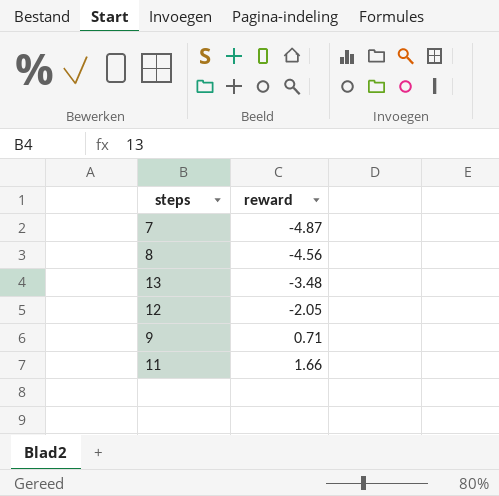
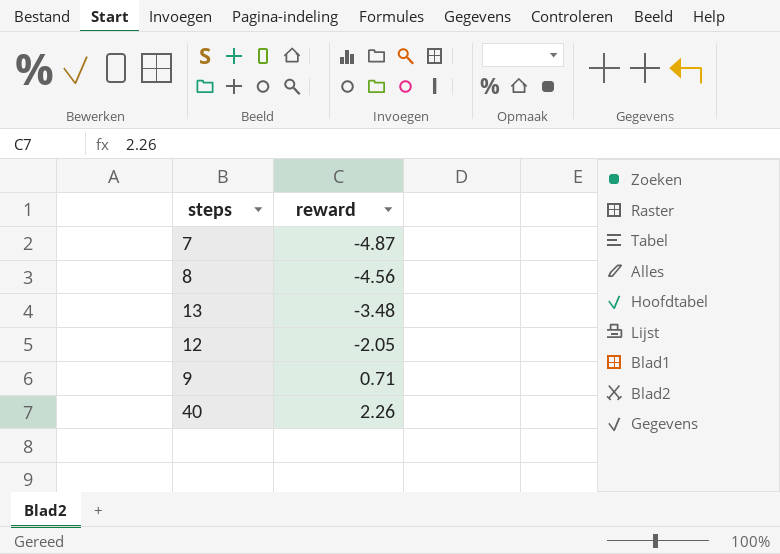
row 11: 1.66 -> none
row 40: none -> 2.26

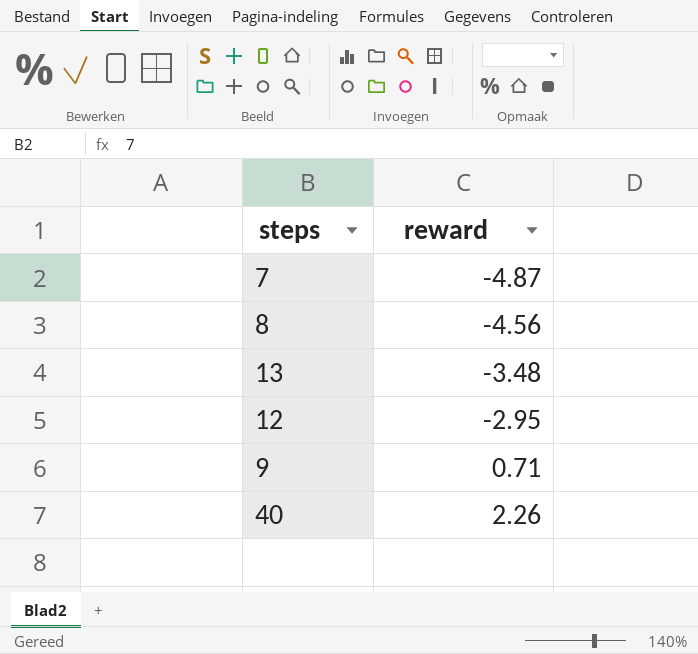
12 | reward: -2.05 -> -2.95

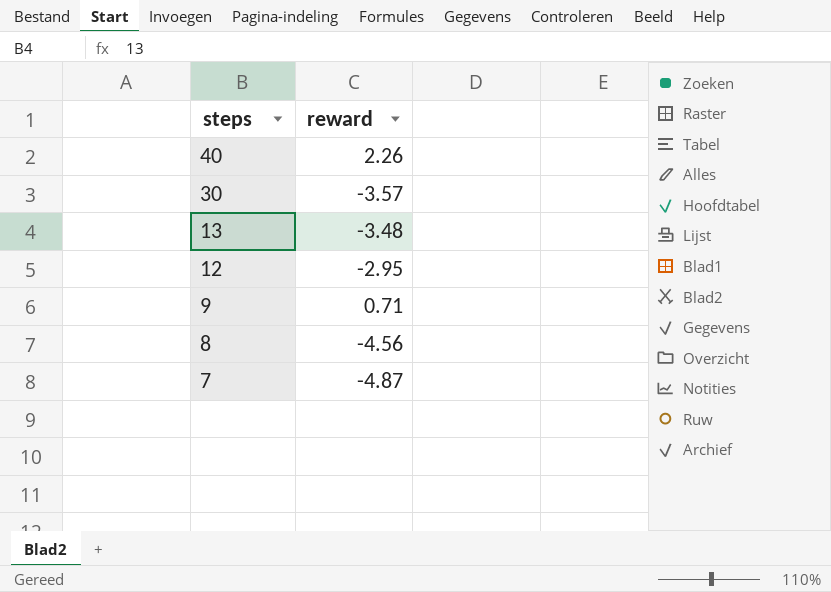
row order: reward ascending -> steps descending
row 30: none -> -3.57

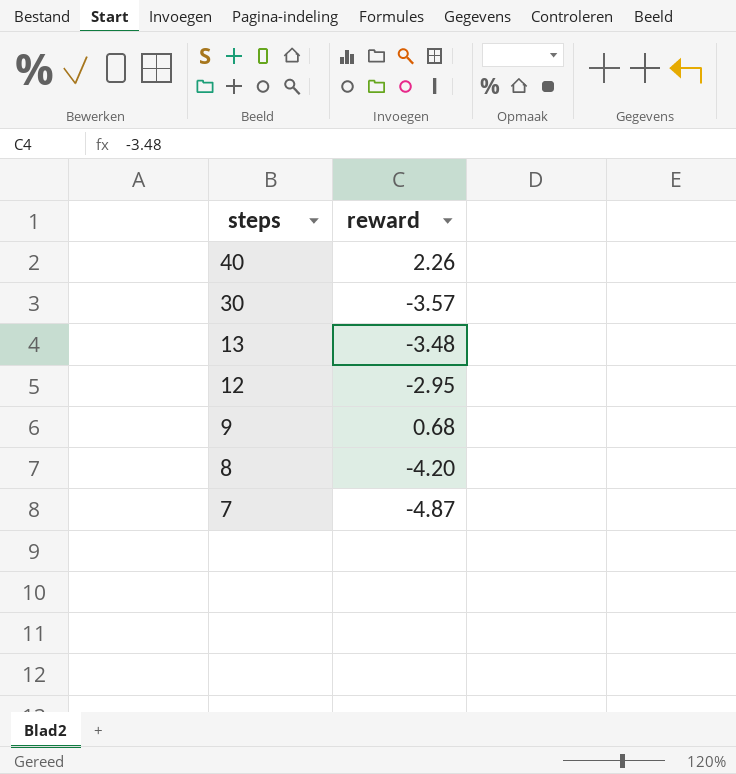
9 | reward: 0.71 -> 0.68
8 | reward: -4.56 -> -4.20

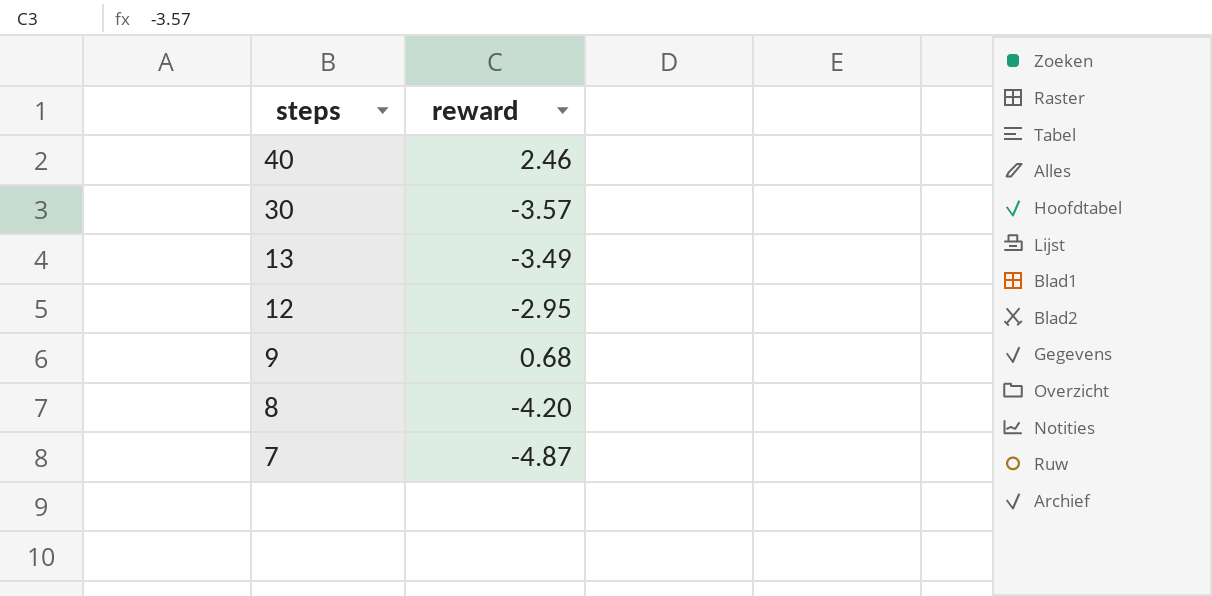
40 | reward: 2.26 -> 2.46
13 | reward: -3.48 -> -3.49

